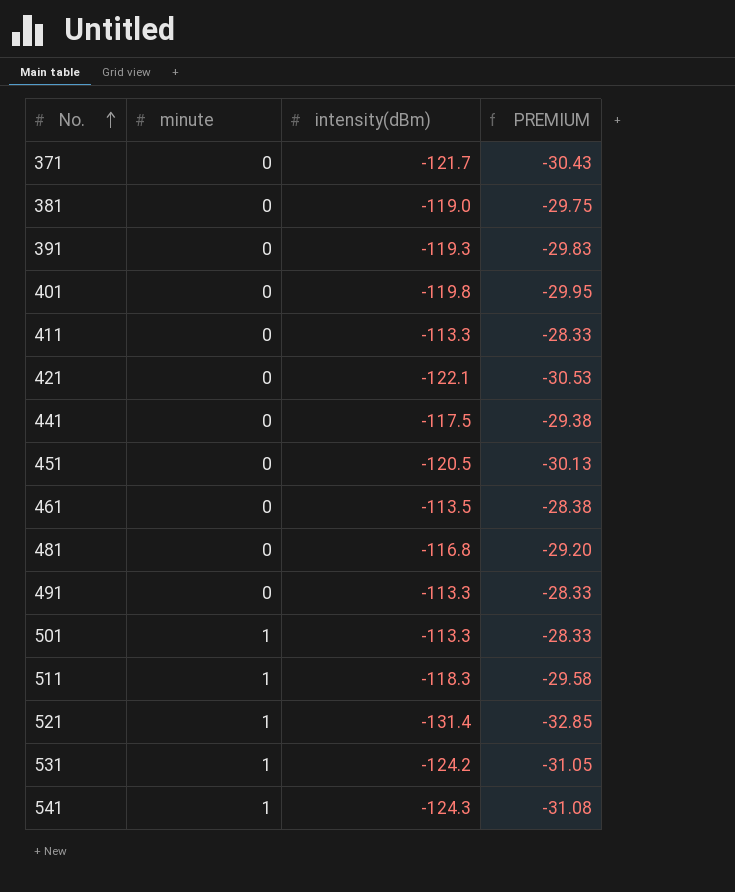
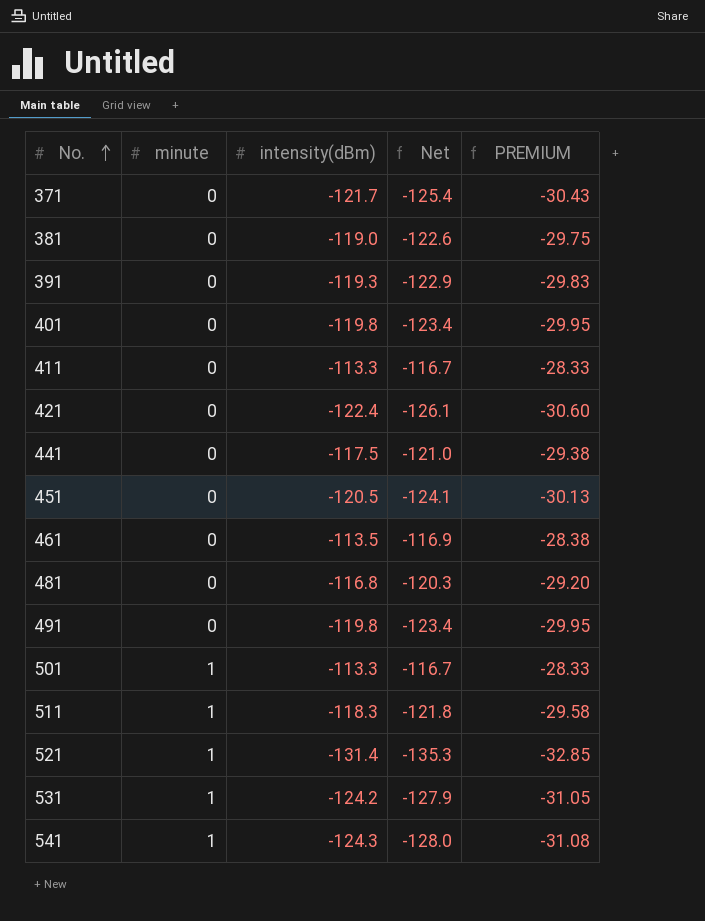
column Net | formula: none -> [intensity(dBm)] * 1.03
421 | intensity(dBm): -122.1 -> -122.4
421 | PREMIUM: -30.53 -> -30.60
491 | intensity(dBm): -113.3 -> -119.8
491 | PREMIUM: -28.33 -> -29.95

